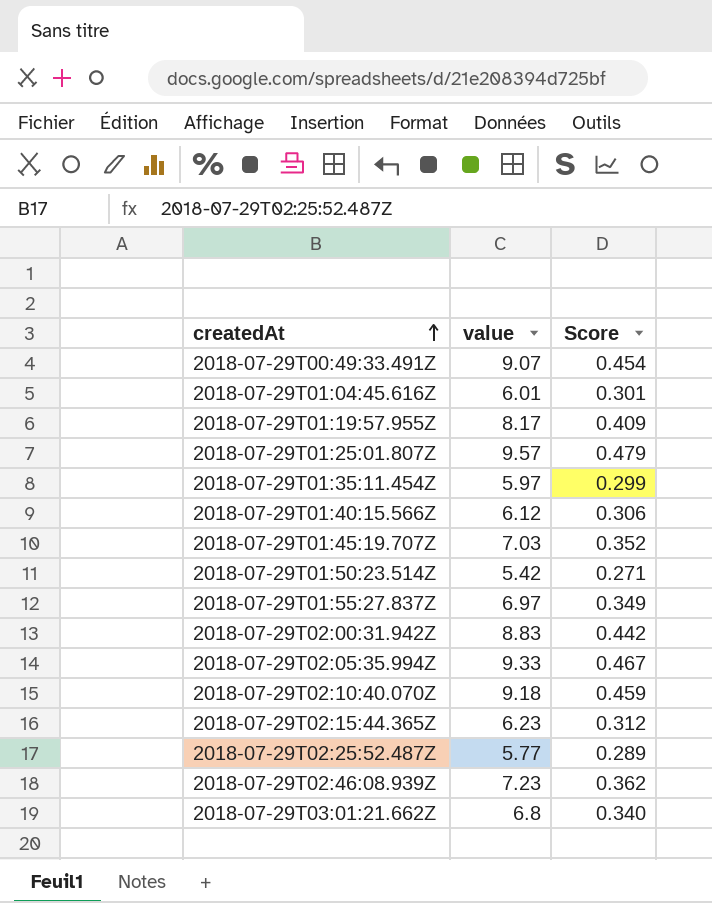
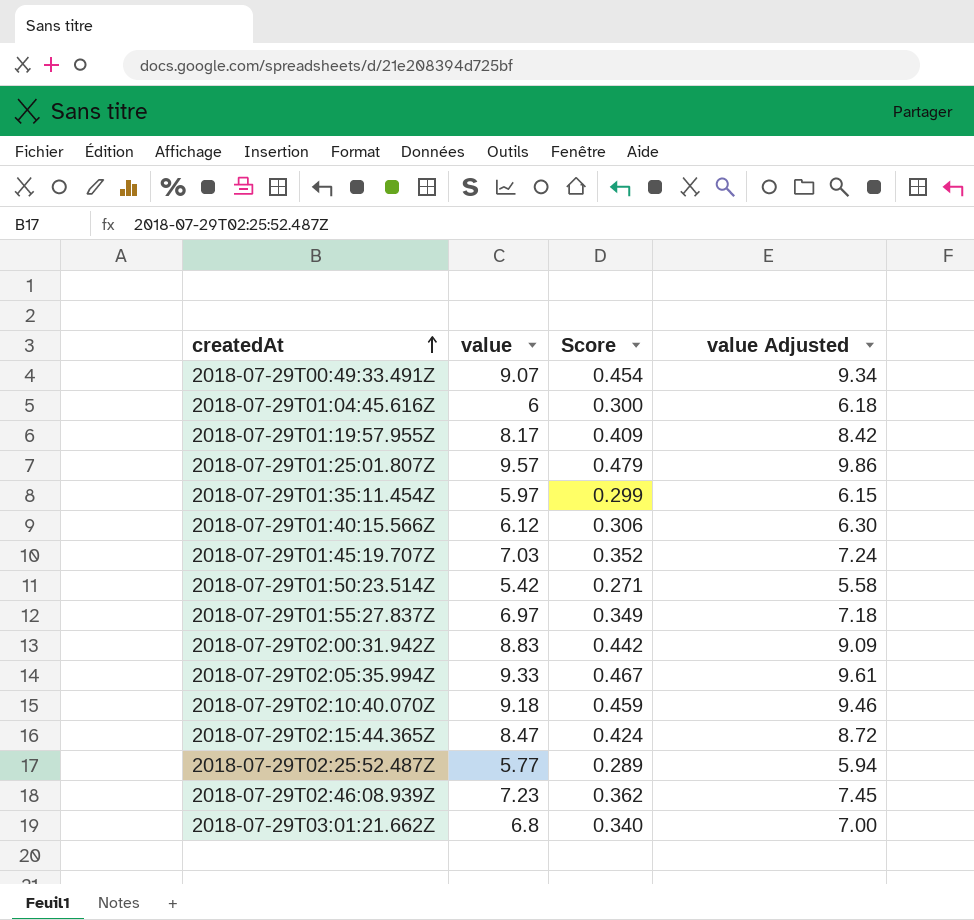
column value Adjusted | formula: none -> [value] * 1.03
2018-07-29T01:04:45.616Z | value: 6.01 -> 6
2018-07-29T01:04:45.616Z | Score: 0.301 -> 0.300
2018-07-29T02:15:44.365Z | value: 6.23 -> 8.47
2018-07-29T02:15:44.365Z | Score: 0.312 -> 0.424

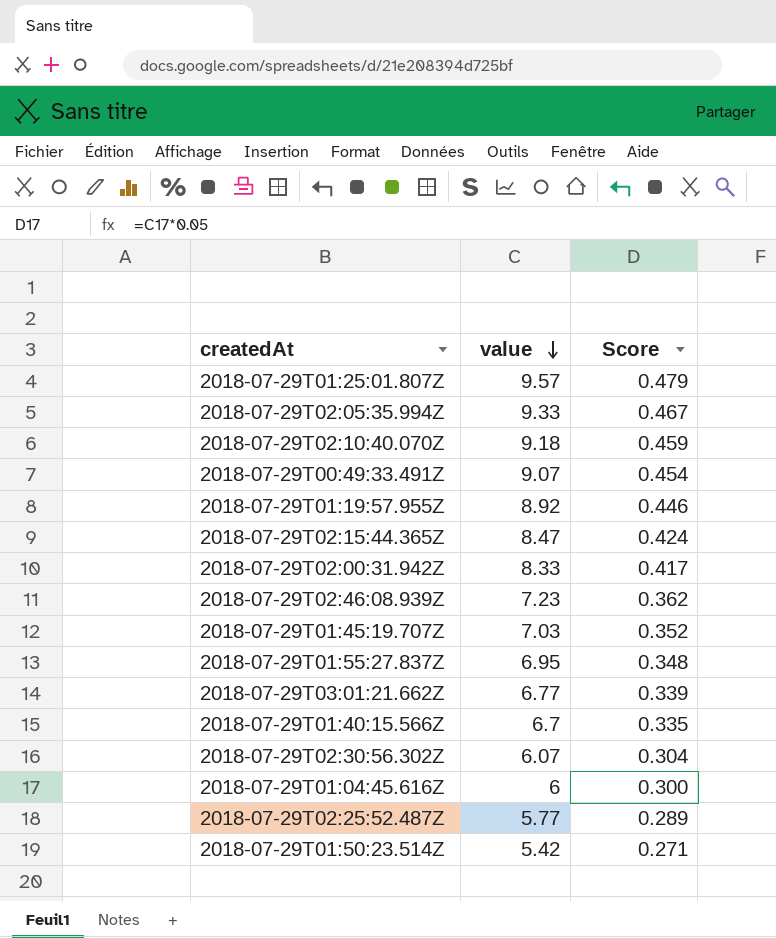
row order: createdAt ascending -> value descending
column value Adjusted | formula: [value] * 1.03 -> none
row 2018-07-29T01:35:11.454Z: 5.97 | 0.299 | 6.15 -> none
2018-07-29T01:19:57.955Z | value: 8.17 -> 8.92
2018-07-29T01:19:57.955Z | Score: 0.409 -> 0.446
2018-07-29T02:00:31.942Z | value: 8.83 -> 8.33
2018-07-29T02:00:31.942Z | Score: 0.442 -> 0.417
2018-07-29T01:55:27.837Z | value: 6.97 -> 6.95
2018-07-29T01:55:27.837Z | Score: 0.349 -> 0.348
2018-07-29T03:01:21.662Z | value: 6.8 -> 6.77
2018-07-29T03:01:21.662Z | Score: 0.340 -> 0.339
2018-07-29T01:40:15.566Z | value: 6.12 -> 6.7
2018-07-29T01:40:15.566Z | Score: 0.306 -> 0.335
row 2018-07-29T02:30:56.302Z: none -> 6.07 | 0.304

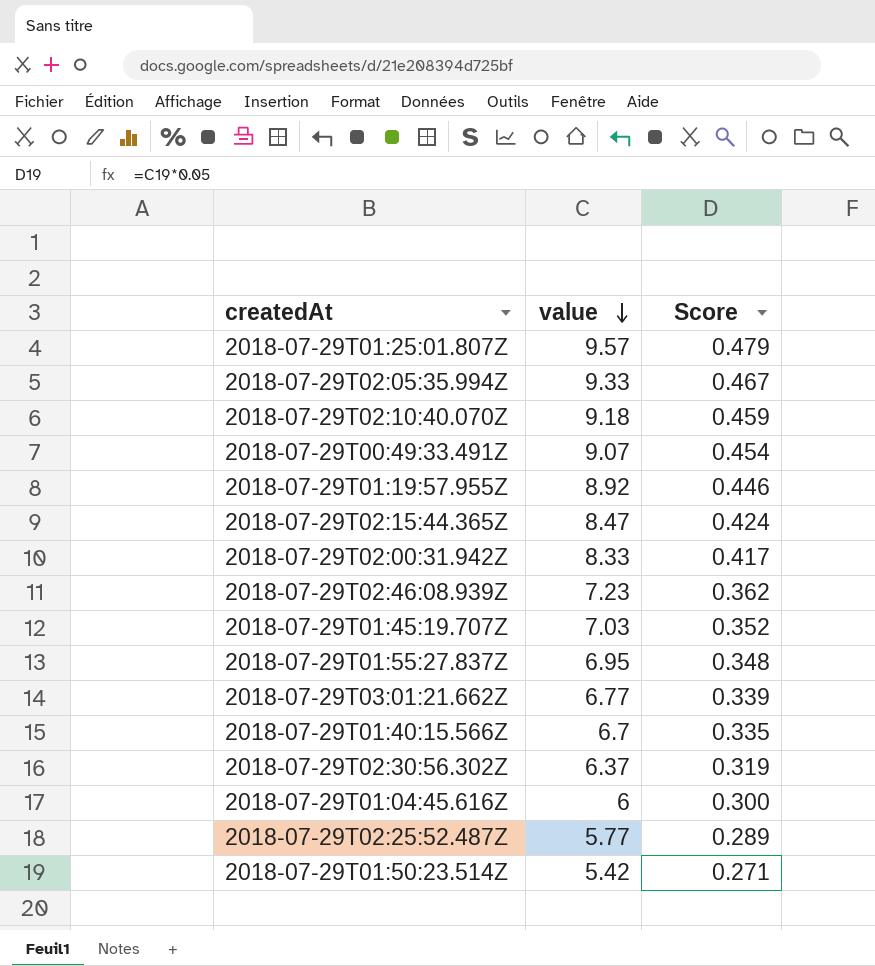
2018-07-29T02:30:56.302Z | value: 6.07 -> 6.37
2018-07-29T02:30:56.302Z | Score: 0.304 -> 0.319

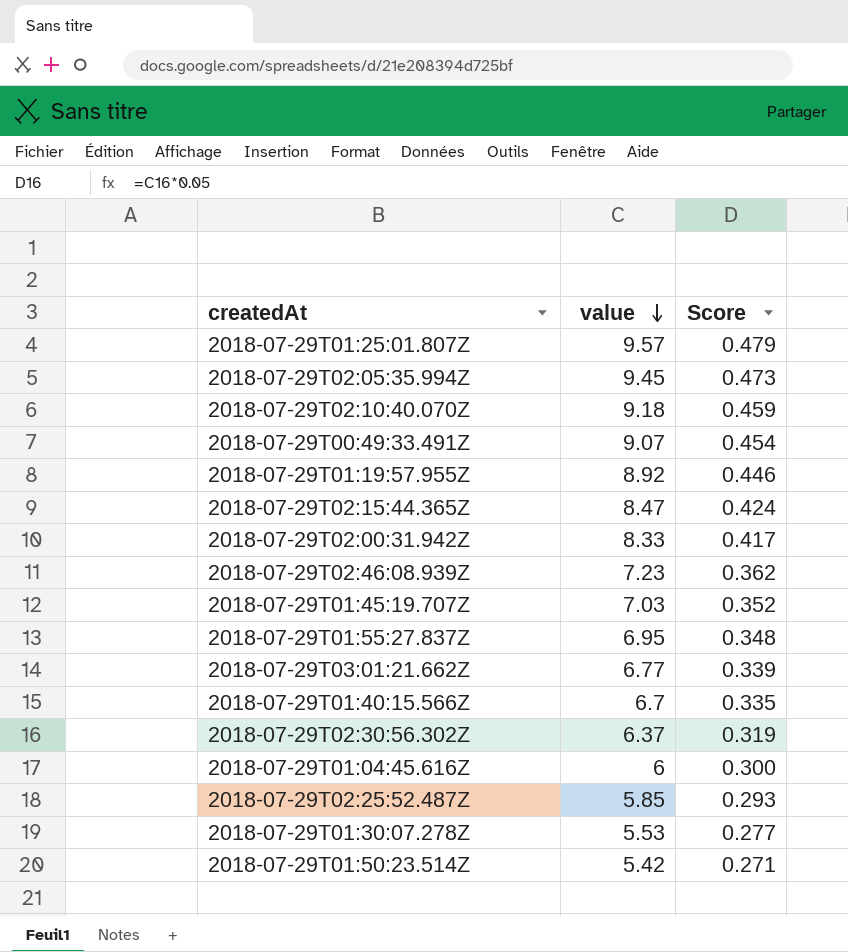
2018-07-29T02:05:35.994Z | value: 9.33 -> 9.45
2018-07-29T02:05:35.994Z | Score: 0.467 -> 0.473
2018-07-29T02:25:52.487Z | value: 5.77 -> 5.85
2018-07-29T02:25:52.487Z | Score: 0.289 -> 0.293
row 2018-07-29T01:30:07.278Z: none -> 5.53 | 0.277

